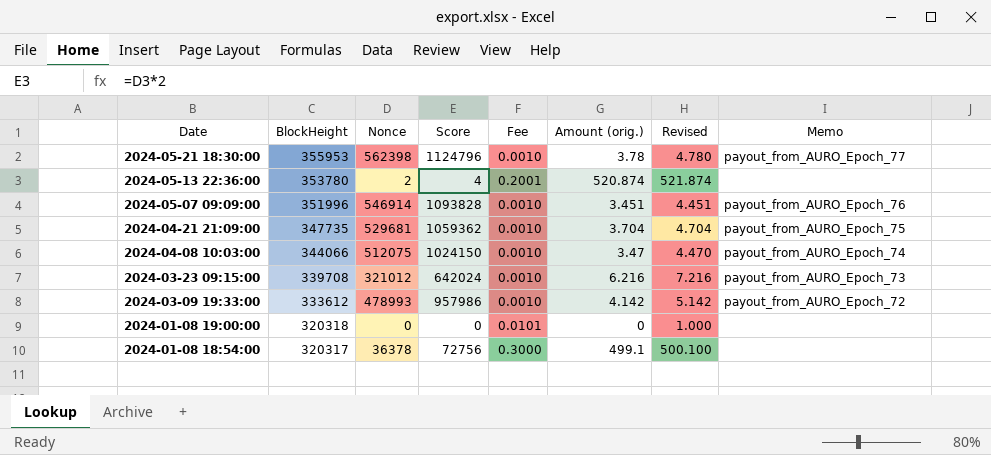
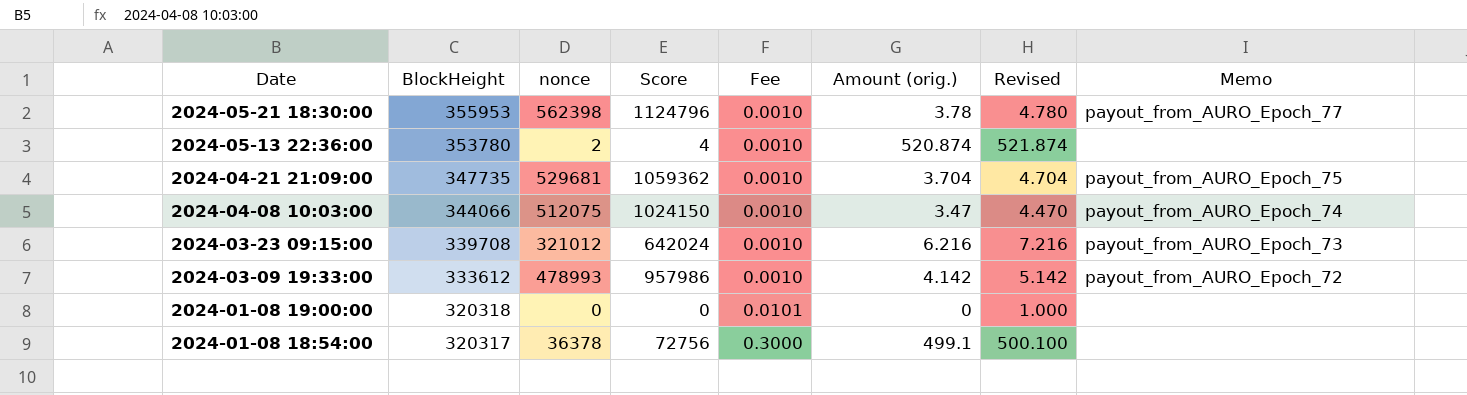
column name: Nonce -> nonce
row 2024-05-07 09:09:00: 351996 | 546914 | 1093828 | 0.0010 | 3.451 | 4.451 | payout_from_AURO_Epoch_76 -> none
2024-05-13 22:36:00 | Fee: 0.2001 -> 0.0010

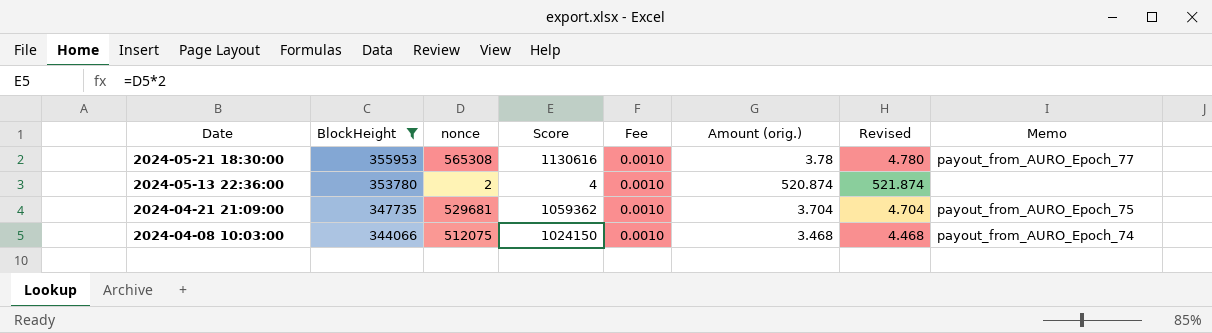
filter: none -> BlockHeight >= 344066
2024-05-21 18:30:00 | nonce: 562398 -> 565308
2024-05-21 18:30:00 | Score: 1124796 -> 1130616
2024-04-08 10:03:00 | Amount (orig.): 3.47 -> 3.468
2024-04-08 10:03:00 | Revised: 4.470 -> 4.468

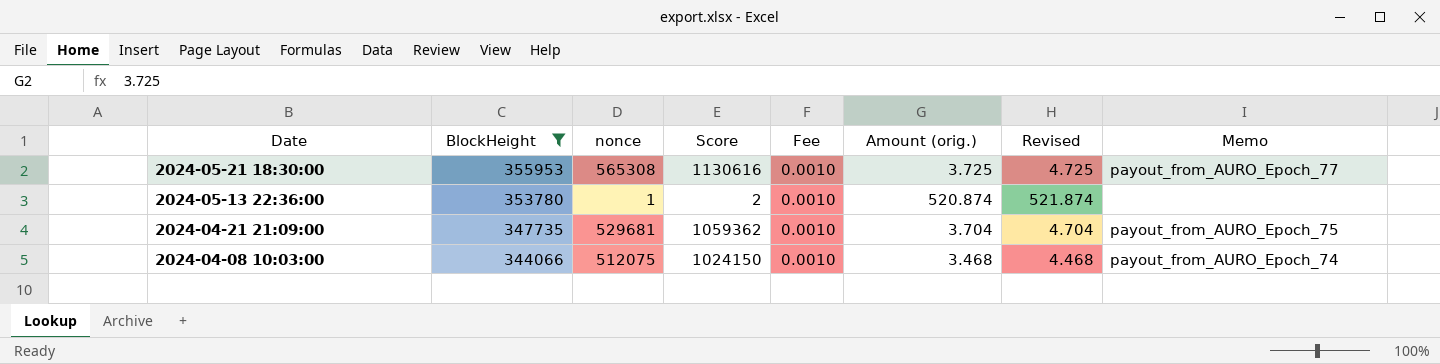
2024-05-21 18:30:00 | Amount (orig.): 3.78 -> 3.725
2024-05-21 18:30:00 | Revised: 4.780 -> 4.725
2024-05-13 22:36:00 | nonce: 2 -> 1
2024-05-13 22:36:00 | Score: 4 -> 2

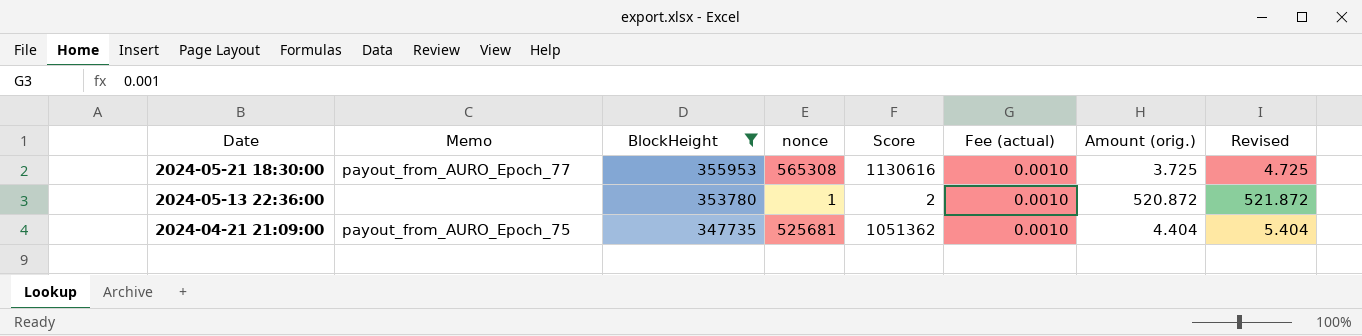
column Memo | position: 8 -> 2
column name: Fee -> Fee (actual)
row 2024-04-08 10:03:00: 344066 | 512075 | 1024150 | 0.0010 | 3.468 | 4.468 | payout_from_AURO_Epoch_74 -> none
2024-05-13 22:36:00 | Amount (orig.): 520.874 -> 520.872
2024-05-13 22:36:00 | Revised: 521.874 -> 521.872
2024-04-21 21:09:00 | nonce: 529681 -> 525681
2024-04-21 21:09:00 | Score: 1059362 -> 1051362
2024-04-21 21:09:00 | Amount (orig.): 3.704 -> 4.404
2024-04-21 21:09:00 | Revised: 4.704 -> 5.404

